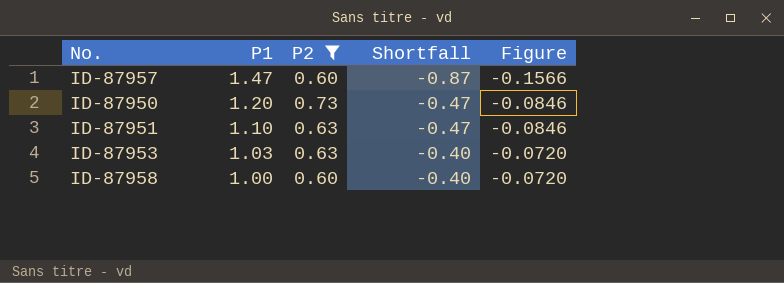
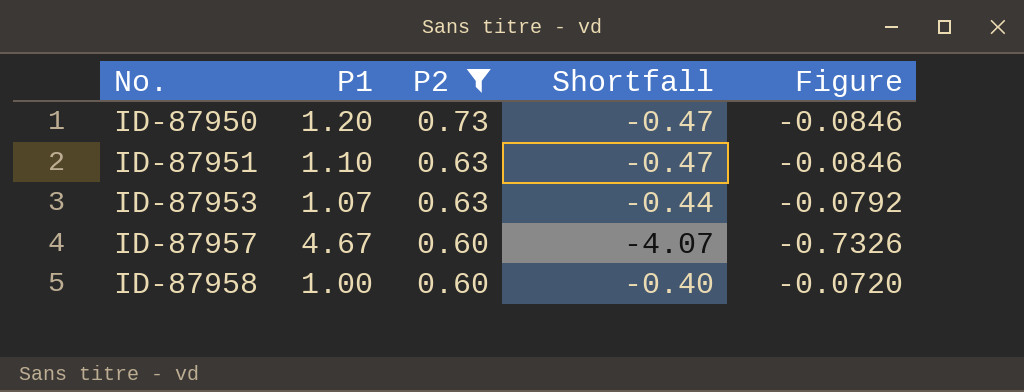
row order: P1 descending -> No. ascending
ID-87953 | P1: 1.03 -> 1.07
ID-87953 | Shortfall: -0.40 -> -0.44
ID-87953 | Figure: -0.0720 -> -0.0792
ID-87957 | P1: 1.47 -> 4.67
ID-87957 | Shortfall: -0.87 -> -4.07
ID-87957 | Figure: -0.1566 -> -0.7326

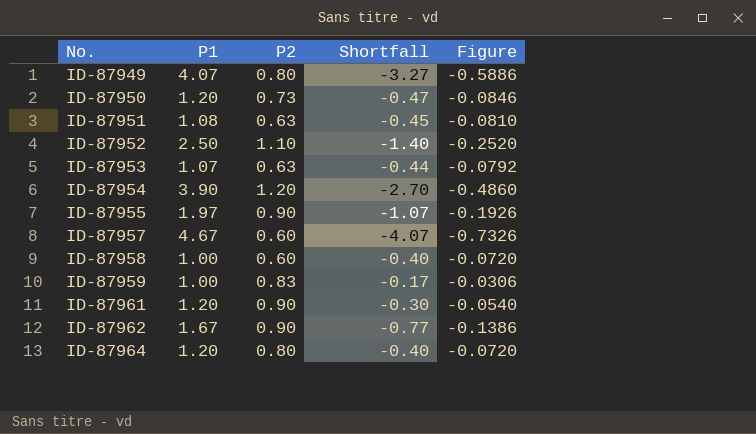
filter: P2 <= 0.73 -> none
ID-87951 | P1: 1.10 -> 1.08
ID-87951 | Shortfall: -0.47 -> -0.45
ID-87951 | Figure: -0.0846 -> -0.0810

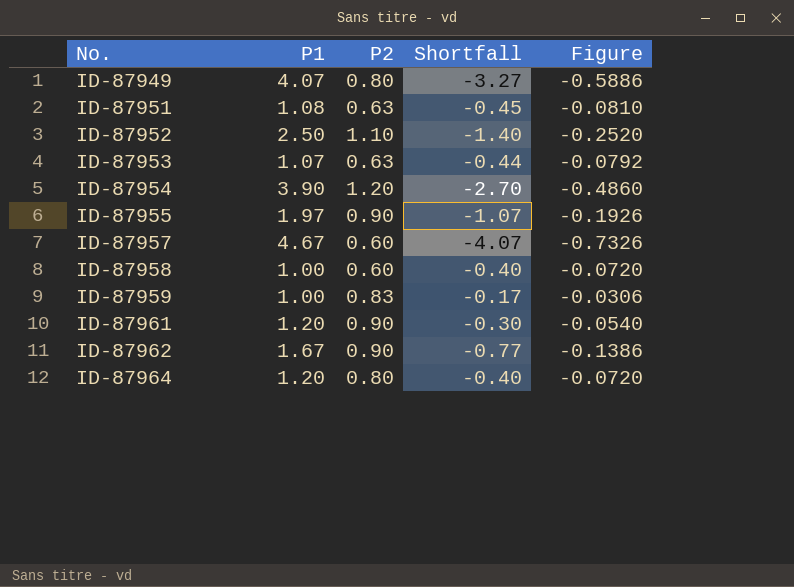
row ID-87950: 1.20 | 0.73 | -0.47 | -0.0846 -> none

